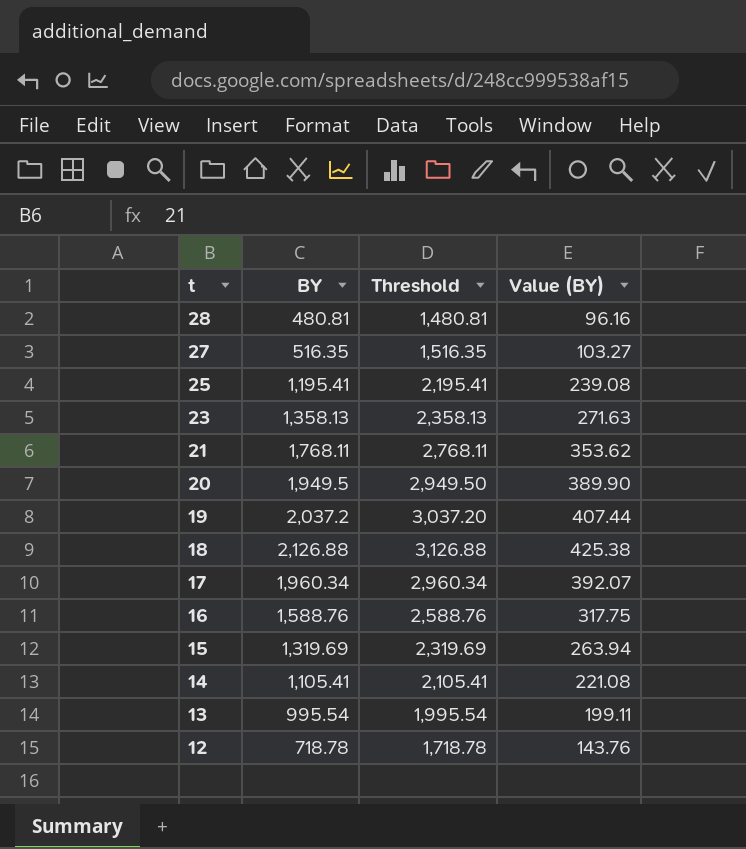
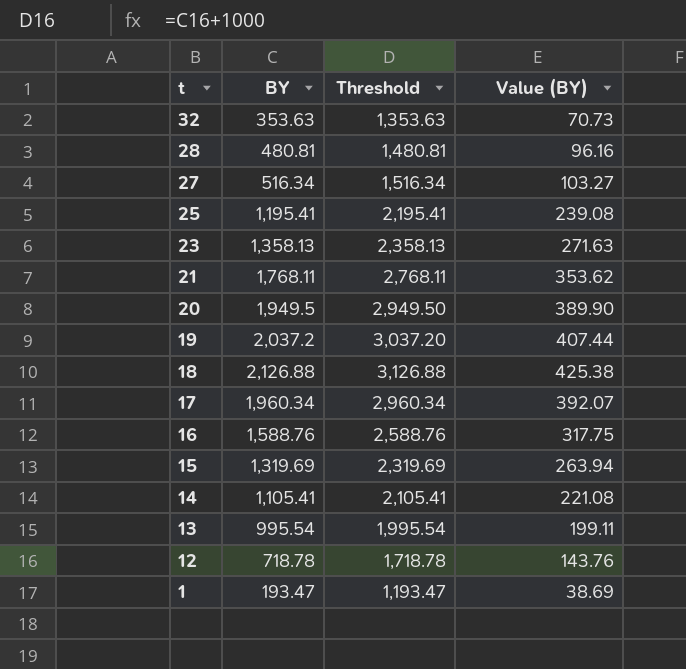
row 32: none -> 353.63 | 1,353.63 | 70.73
27 | BY: 516.35 -> 516.34
27 | Threshold: 1,516.35 -> 1,516.34
row 1: none -> 193.47 | 1,193.47 | 38.69

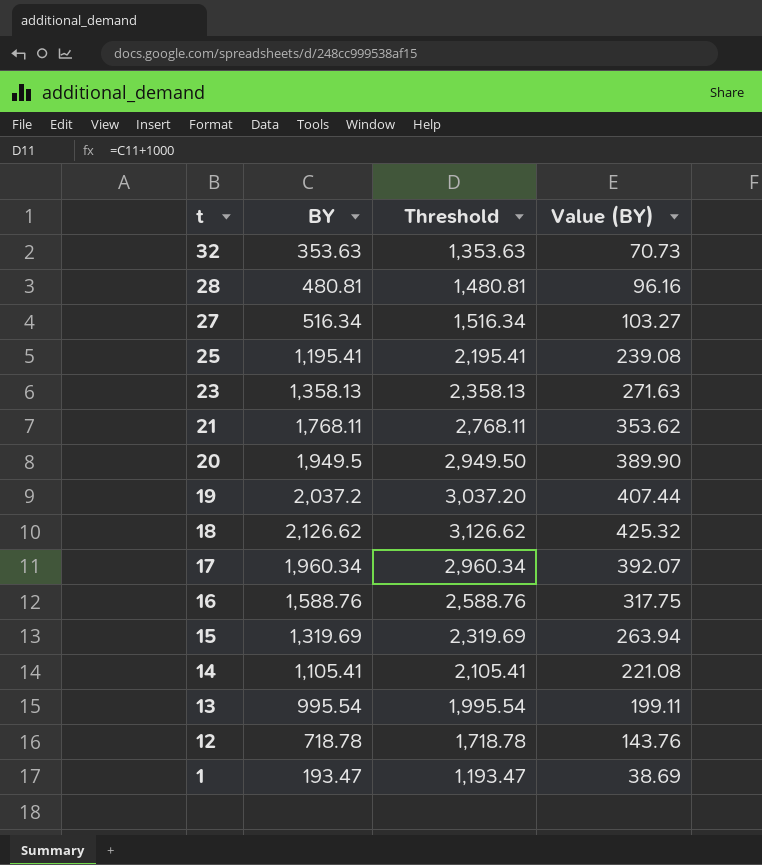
18 | BY: 2,126.88 -> 2,126.62
18 | Threshold: 3,126.88 -> 3,126.62
18 | Value (BY): 425.38 -> 425.32

